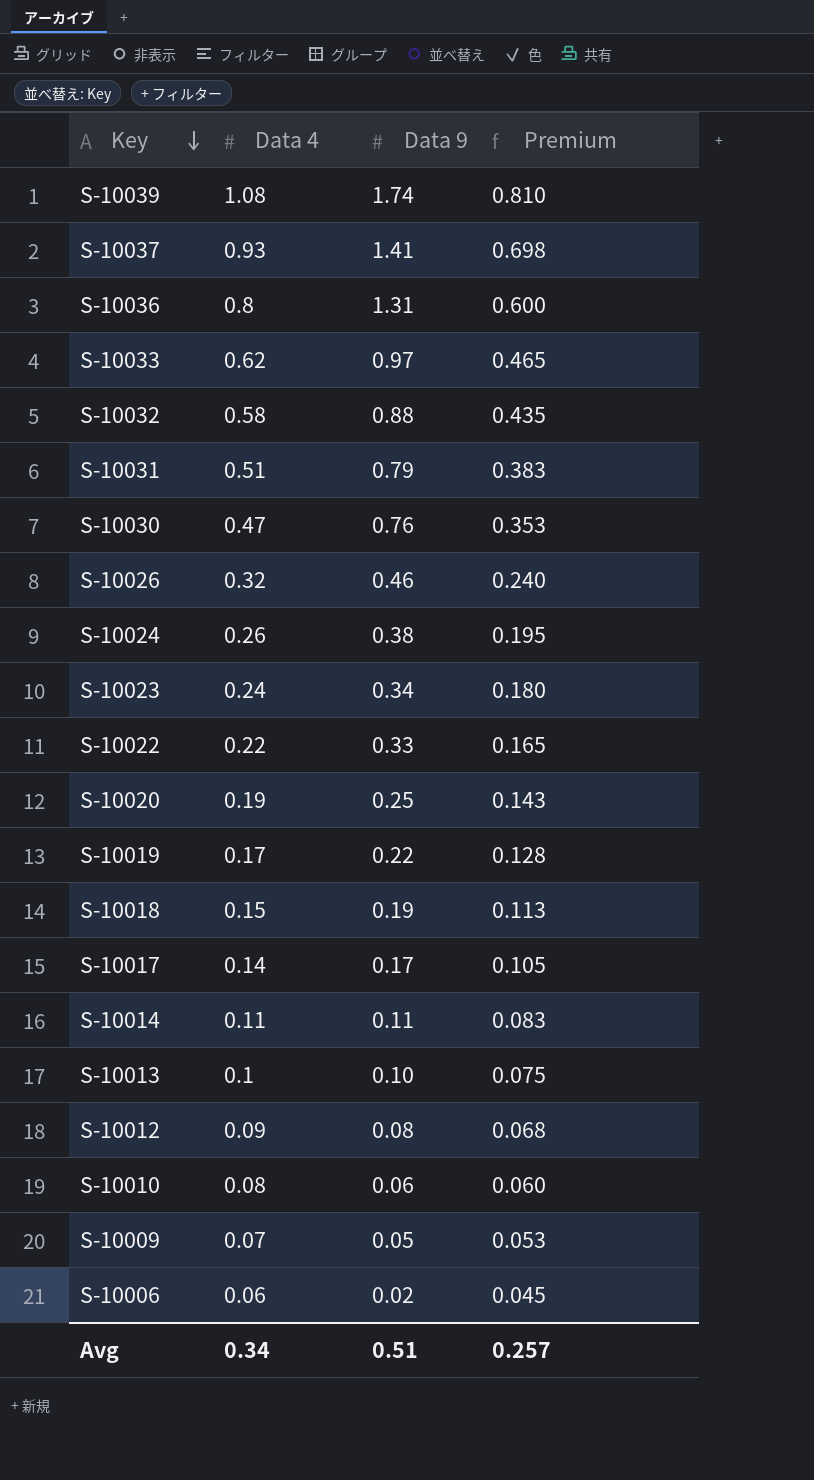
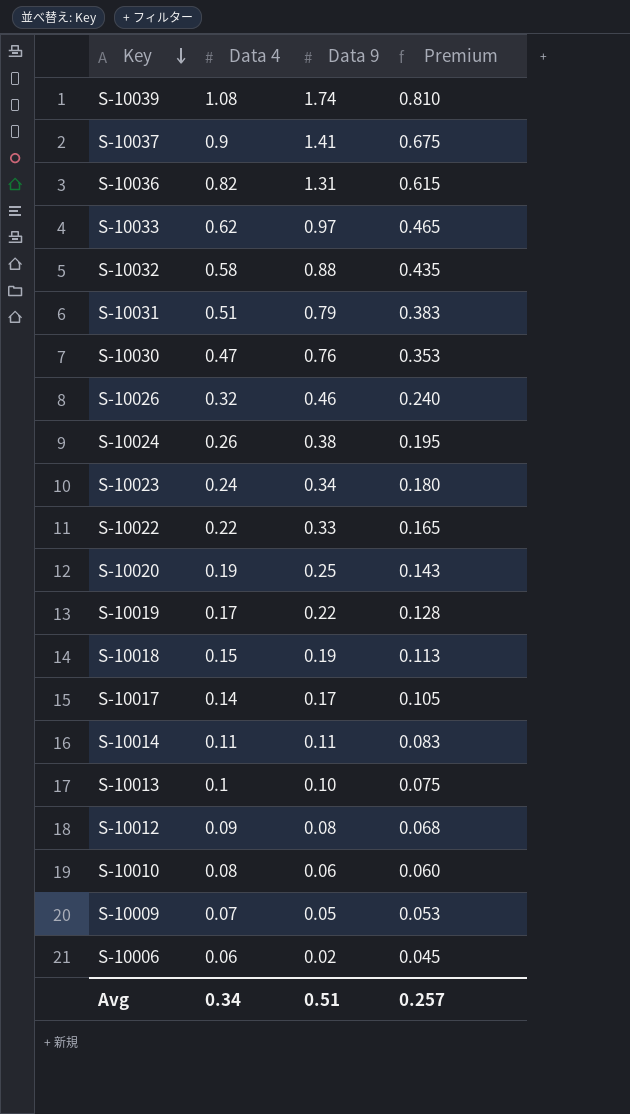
S-10037 | Data 4: 0.93 -> 0.9
S-10037 | Premium: 0.698 -> 0.675
S-10036 | Data 4: 0.8 -> 0.82
S-10036 | Premium: 0.600 -> 0.615

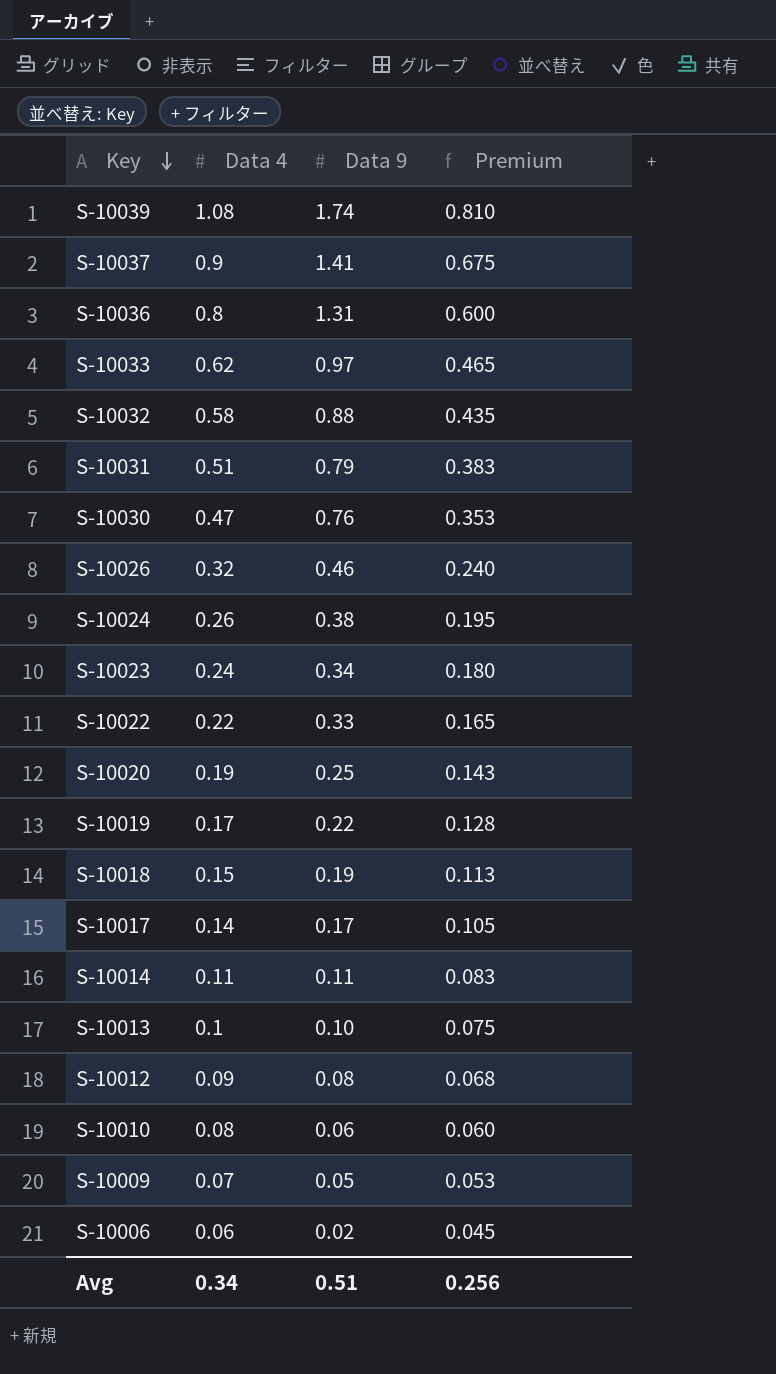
S-10036 | Data 4: 0.82 -> 0.8
S-10036 | Premium: 0.615 -> 0.600
Avg | Premium: 0.257 -> 0.256

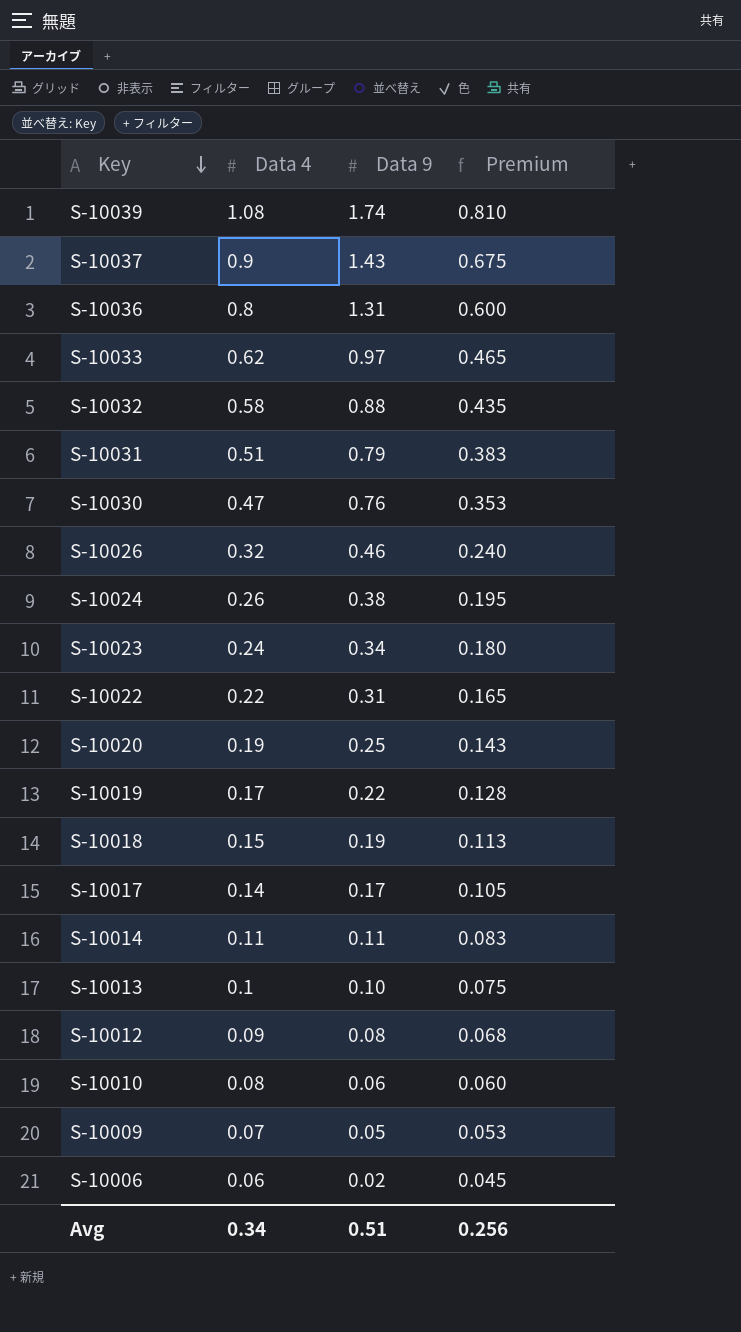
S-10037 | Data 9: 1.41 -> 1.43
S-10022 | Data 9: 0.33 -> 0.31

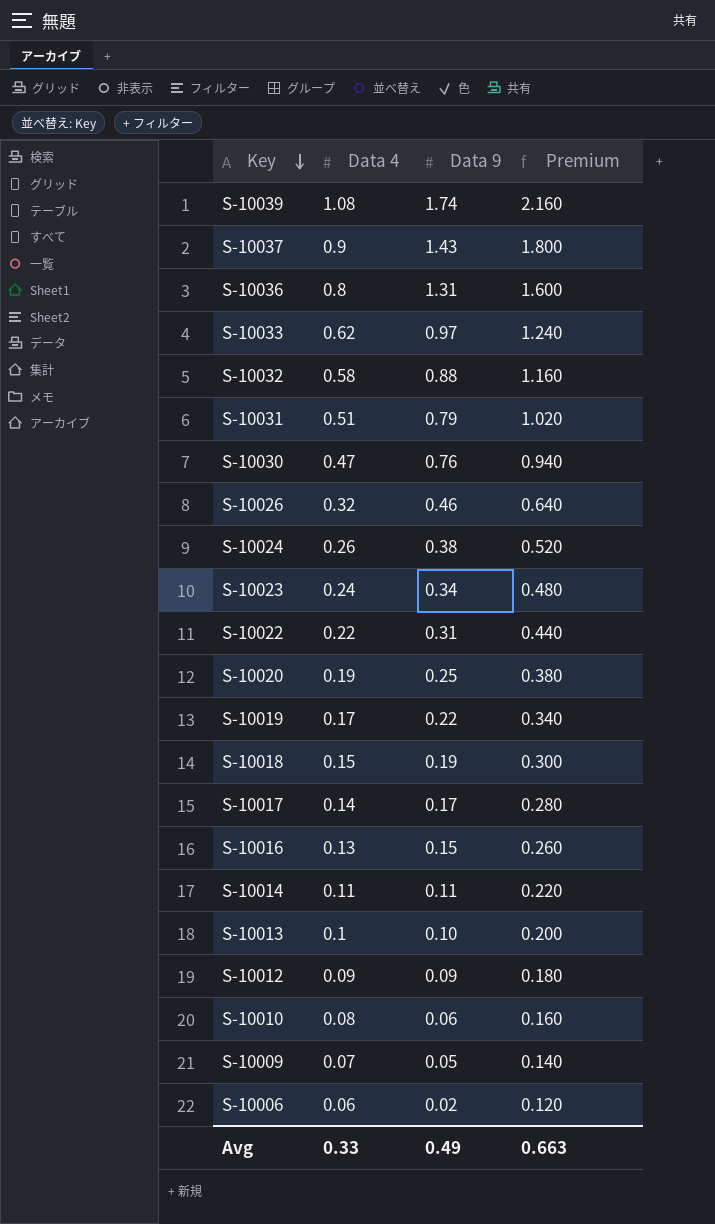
column Premium | formula: [Data 4] * 0.75 -> [Data 4] * 2
row S-10016: none -> 0.13 | 0.15 | 0.260
S-10012 | Data 9: 0.08 -> 0.09
Avg | Data 4: 0.34 -> 0.33
Avg | Data 9: 0.51 -> 0.49
Avg | Premium: 0.256 -> 0.663

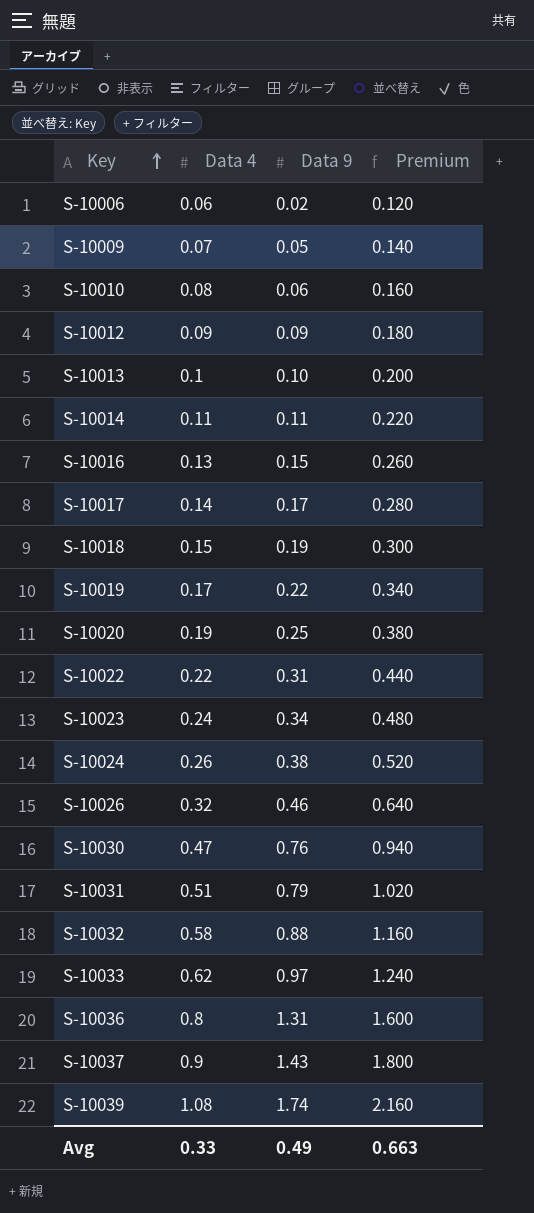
row order: Key descending -> Key ascending

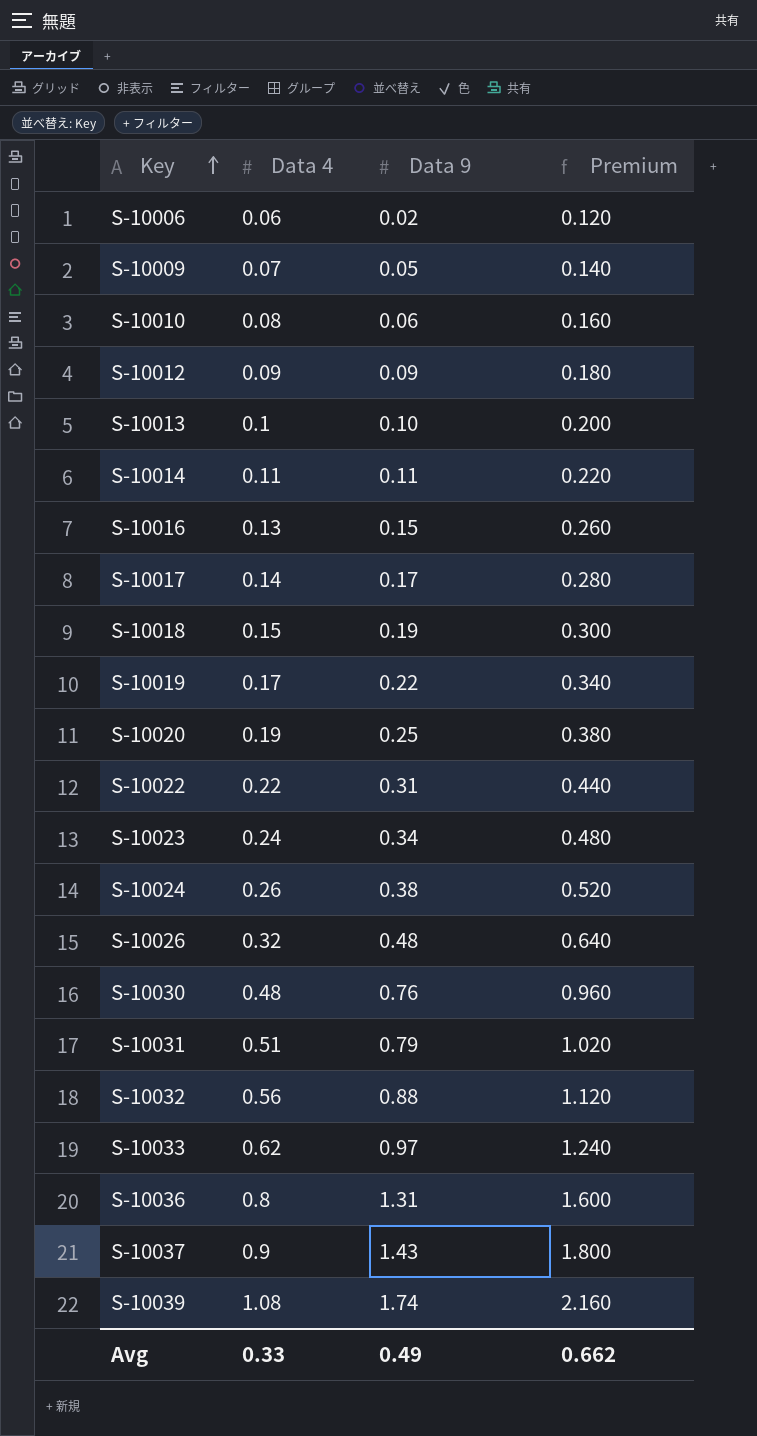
S-10026 | Data 9: 0.46 -> 0.48
S-10030 | Data 4: 0.47 -> 0.48
S-10030 | Premium: 0.940 -> 0.960
S-10032 | Data 4: 0.58 -> 0.56
S-10032 | Premium: 1.160 -> 1.120
Avg | Premium: 0.663 -> 0.662

